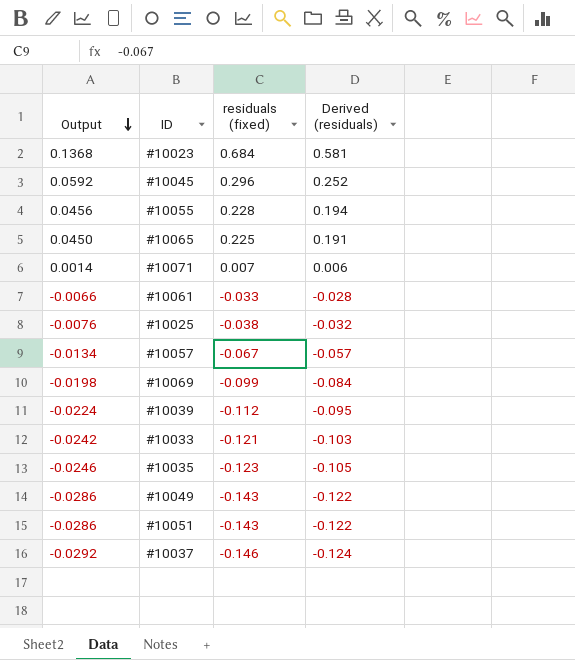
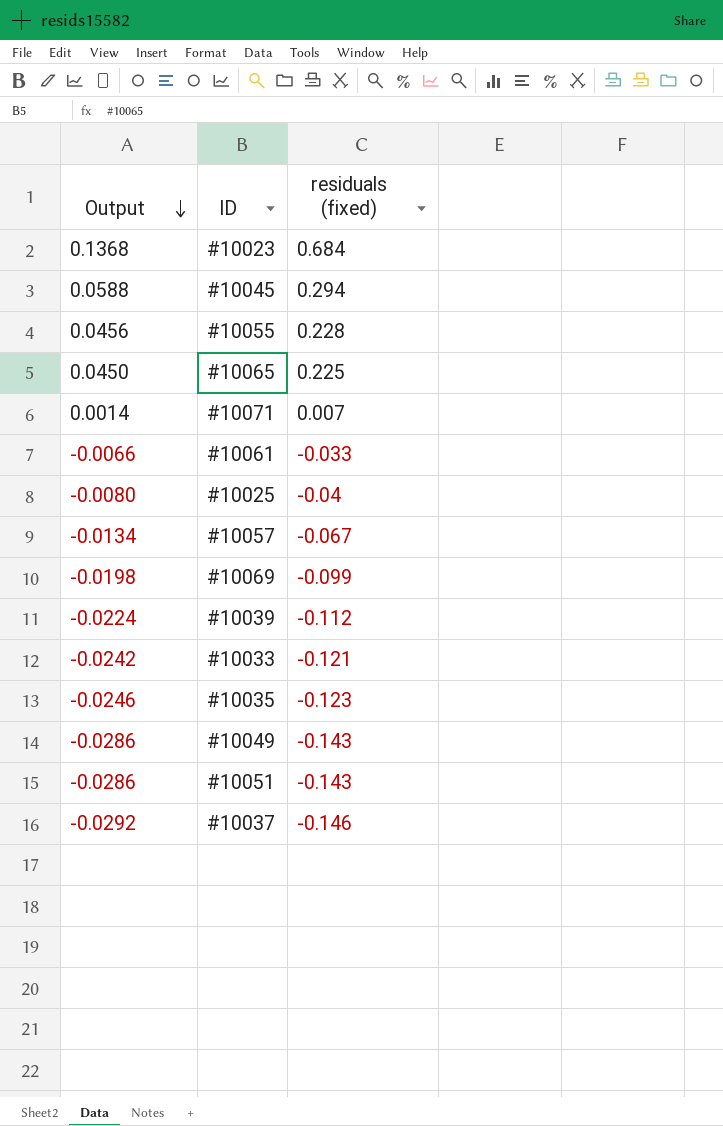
column Derived (residuals) | formula: [residuals (fixed)] * 0.85 -> none
#10045 | Output: 0.0592 -> 0.0588
#10045 | residuals (fixed): 0.296 -> 0.294
#10025 | Output: -0.0076 -> -0.0080
#10025 | residuals (fixed): -0.038 -> -0.04

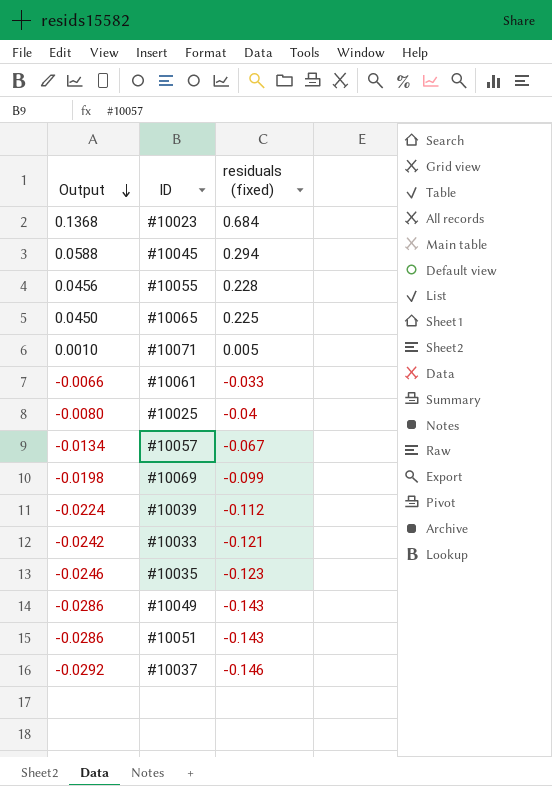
#10071 | Output: 0.0014 -> 0.0010
#10071 | residuals (fixed): 0.007 -> 0.005

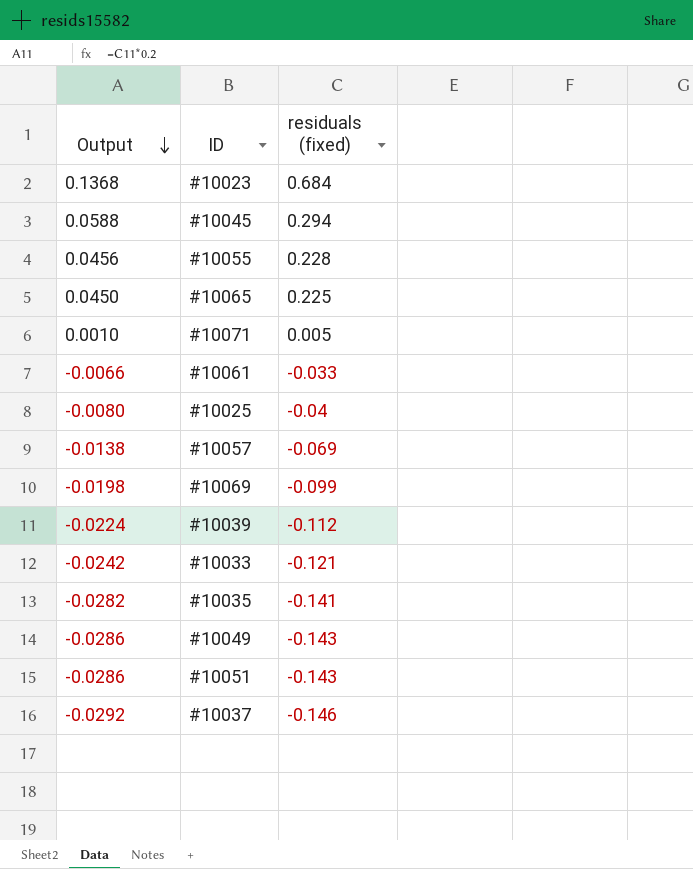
#10057 | Output: -0.0134 -> -0.0138
#10057 | residuals (fixed): -0.067 -> -0.069
#10035 | Output: -0.0246 -> -0.0282
#10035 | residuals (fixed): -0.123 -> -0.141

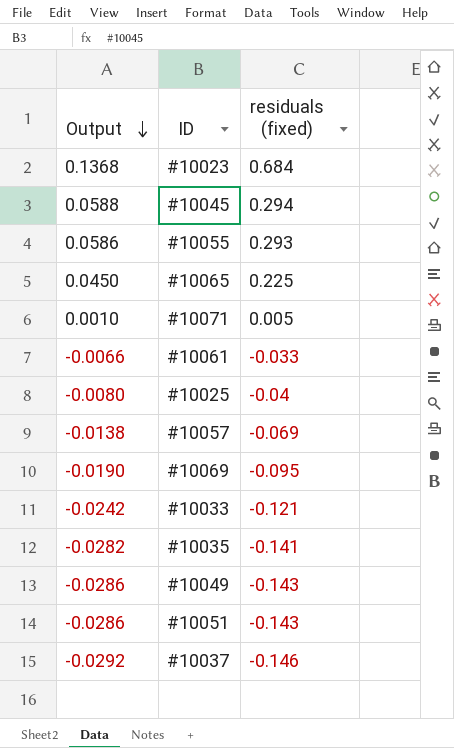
row #10039: -0.0224 | -0.112 -> none
#10055 | Output: 0.0456 -> 0.0586
#10055 | residuals (fixed): 0.228 -> 0.293
#10069 | Output: -0.0198 -> -0.0190
#10069 | residuals (fixed): -0.099 -> -0.095

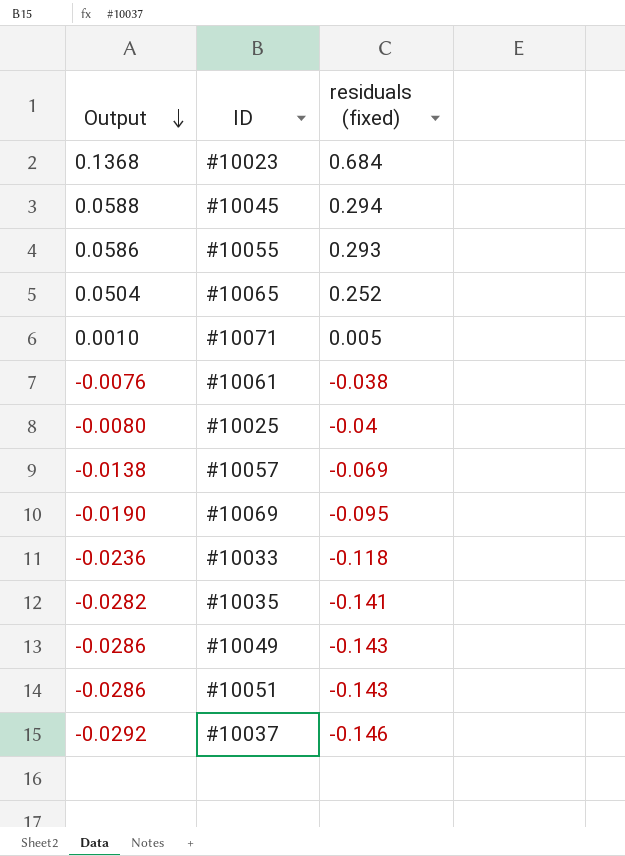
#10065 | Output: 0.0450 -> 0.0504
#10065 | residuals (fixed): 0.225 -> 0.252
#10061 | Output: -0.0066 -> -0.0076
#10061 | residuals (fixed): -0.033 -> -0.038
#10033 | Output: -0.0242 -> -0.0236
#10033 | residuals (fixed): -0.121 -> -0.118

